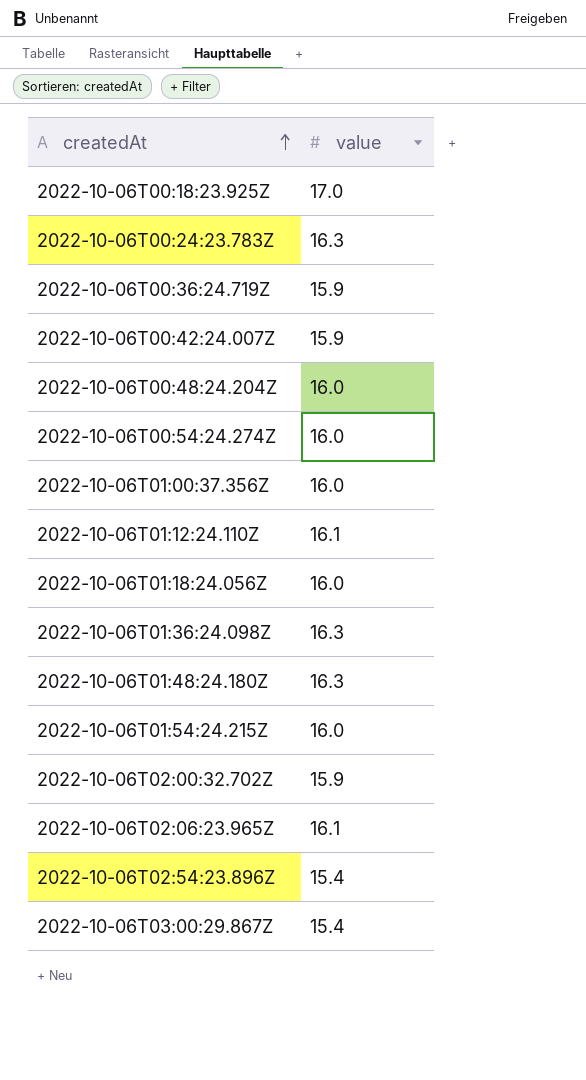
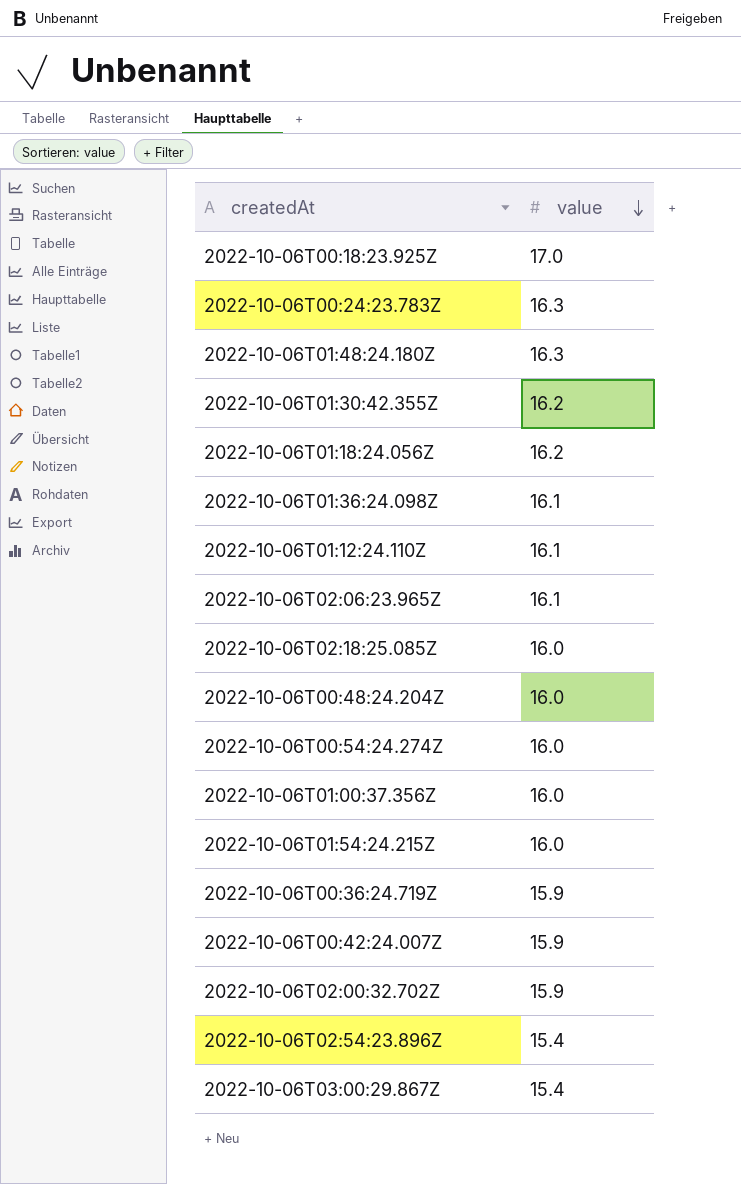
row order: createdAt ascending -> value descending
row 2022-10-06T01:30:42.355Z: none -> 16.2
2022-10-06T01:18:24.056Z | value: 16.0 -> 16.2
2022-10-06T01:36:24.098Z | value: 16.3 -> 16.1
row 2022-10-06T02:18:25.085Z: none -> 16.0

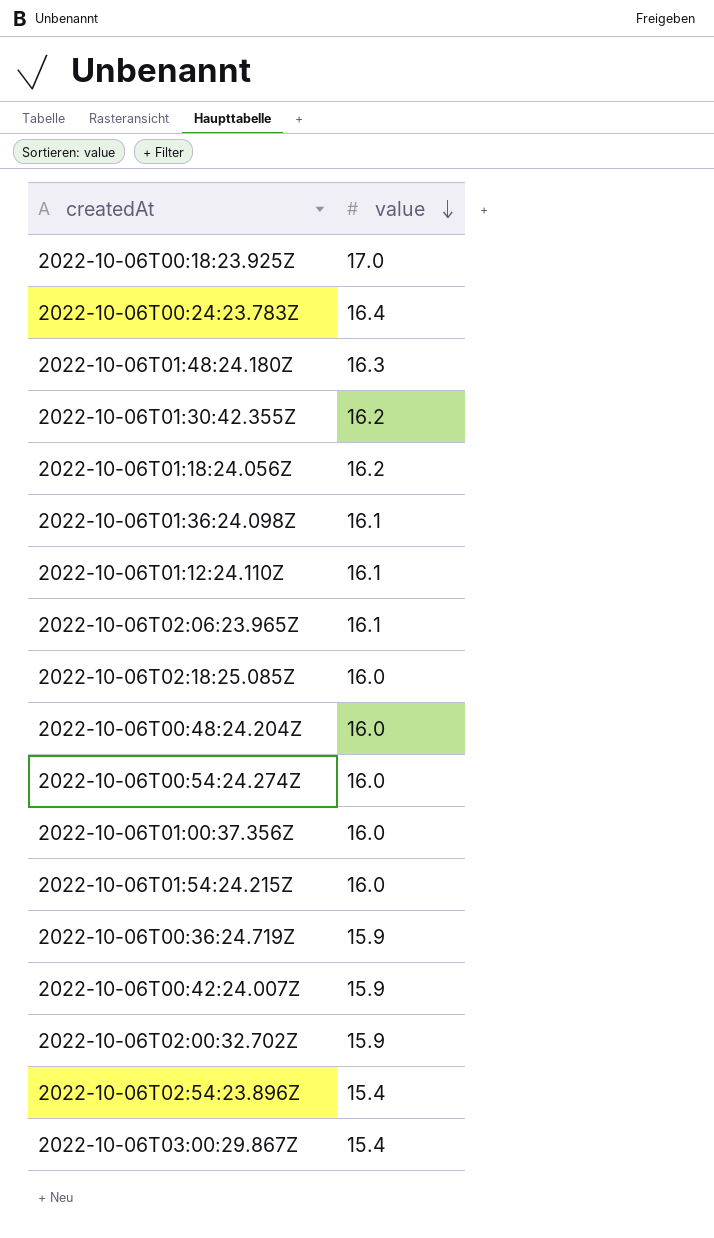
2022-10-06T00:24:23.783Z | value: 16.3 -> 16.4

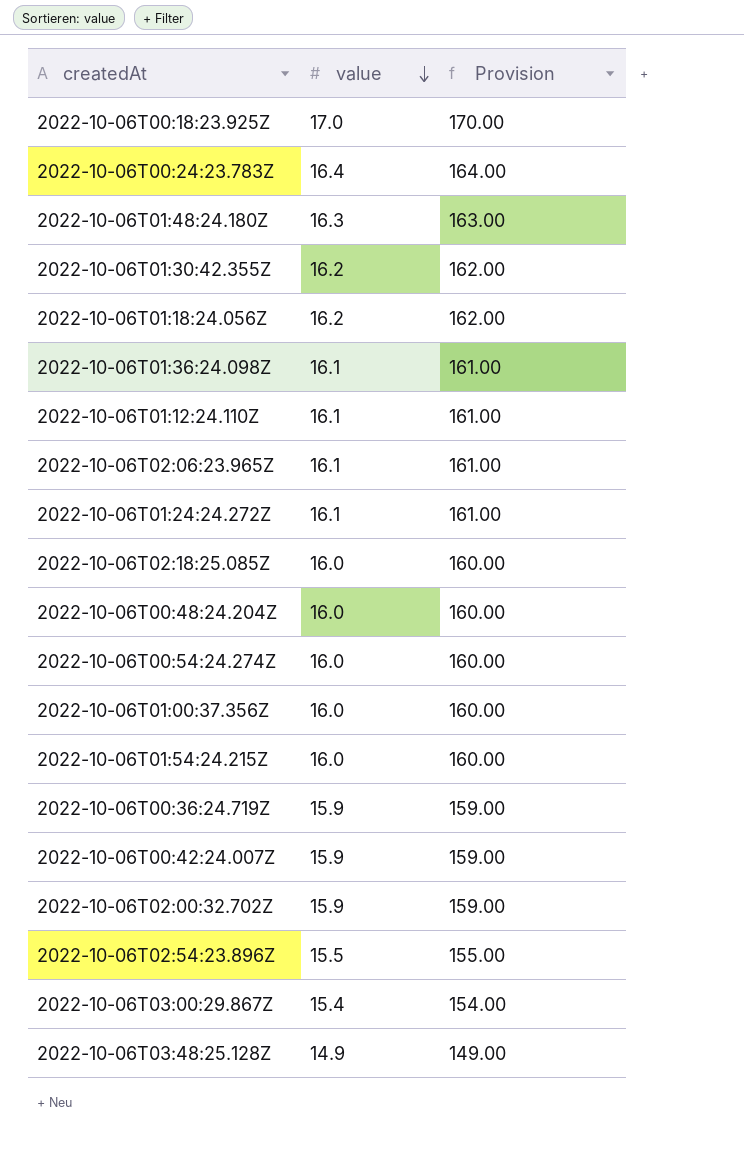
column Provision | formula: none -> [value] * 10
row 2022-10-06T01:24:24.272Z: none -> 16.1 | 161.00
2022-10-06T02:54:23.896Z | value: 15.4 -> 15.5
row 2022-10-06T03:48:25.128Z: none -> 14.9 | 149.00

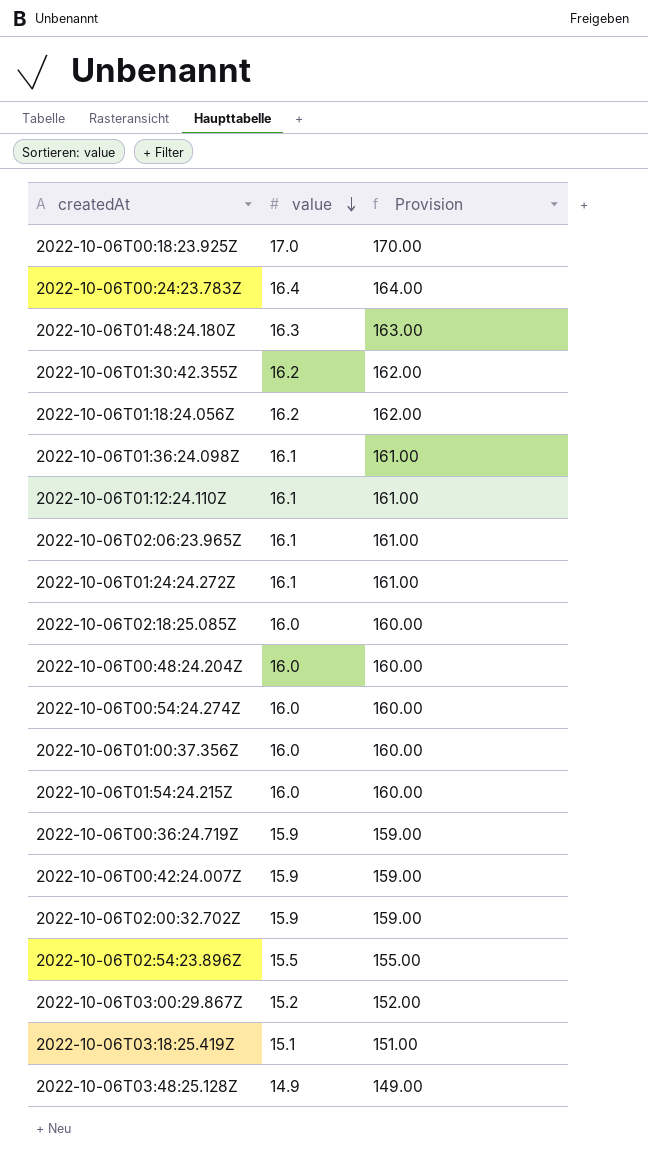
2022-10-06T03:00:29.867Z | value: 15.4 -> 15.2
2022-10-06T03:00:29.867Z | Provision: 154.00 -> 152.00
row 2022-10-06T03:18:25.419Z: none -> 15.1 | 151.00

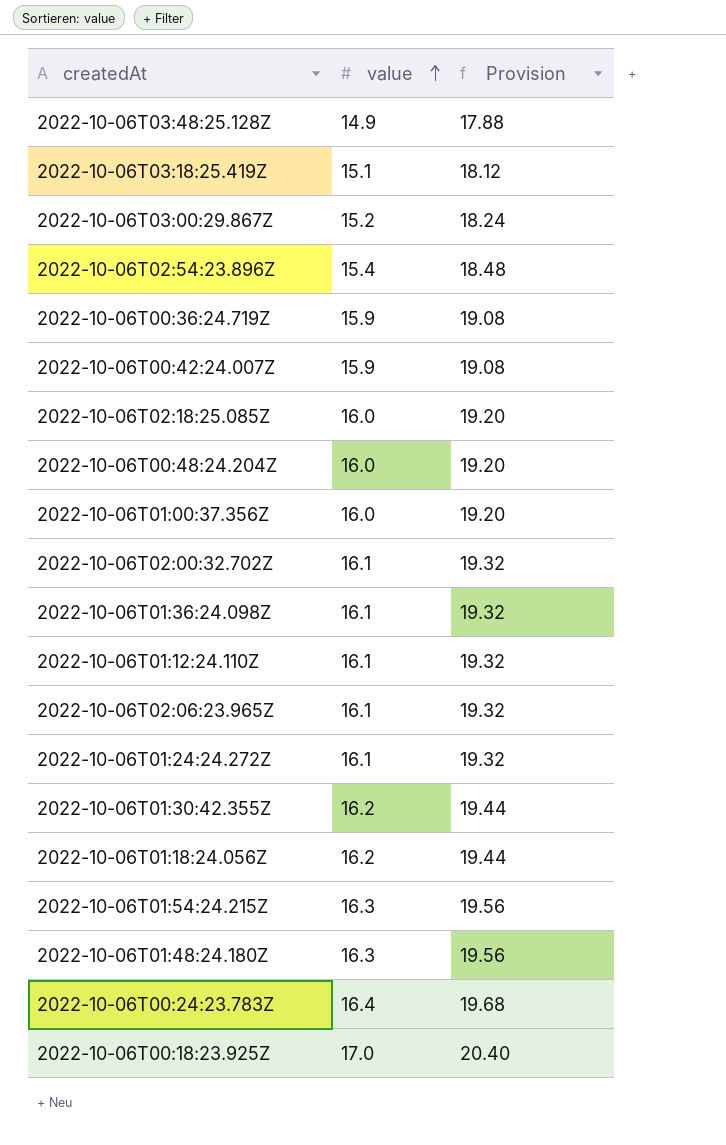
row order: value descending -> value ascending
column Provision | formula: [value] * 10 -> [value] * 1.2
row 2022-10-06T00:54:24.274Z: 16.0 | 160.00 -> none
2022-10-06T02:54:23.896Z | value: 15.5 -> 15.4
2022-10-06T02:00:32.702Z | value: 15.9 -> 16.1
2022-10-06T01:54:24.215Z | value: 16.0 -> 16.3

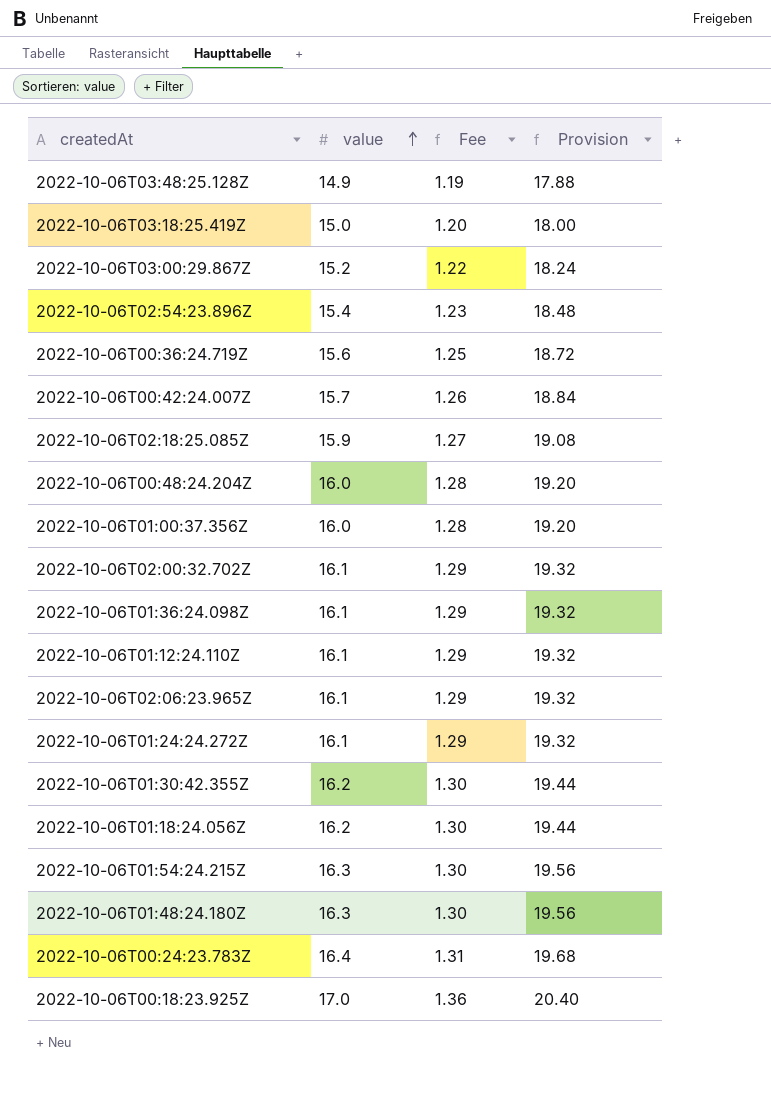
column Fee | formula: none -> [value] * 0.08
2022-10-06T03:18:25.419Z | value: 15.1 -> 15.0
2022-10-06T03:18:25.419Z | Provision: 18.12 -> 18.00
2022-10-06T00:36:24.719Z | value: 15.9 -> 15.6
2022-10-06T00:36:24.719Z | Provision: 19.08 -> 18.72
2022-10-06T00:42:24.007Z | value: 15.9 -> 15.7
2022-10-06T00:42:24.007Z | Provision: 19.08 -> 18.84
2022-10-06T02:18:25.085Z | value: 16.0 -> 15.9
2022-10-06T02:18:25.085Z | Provision: 19.20 -> 19.08

